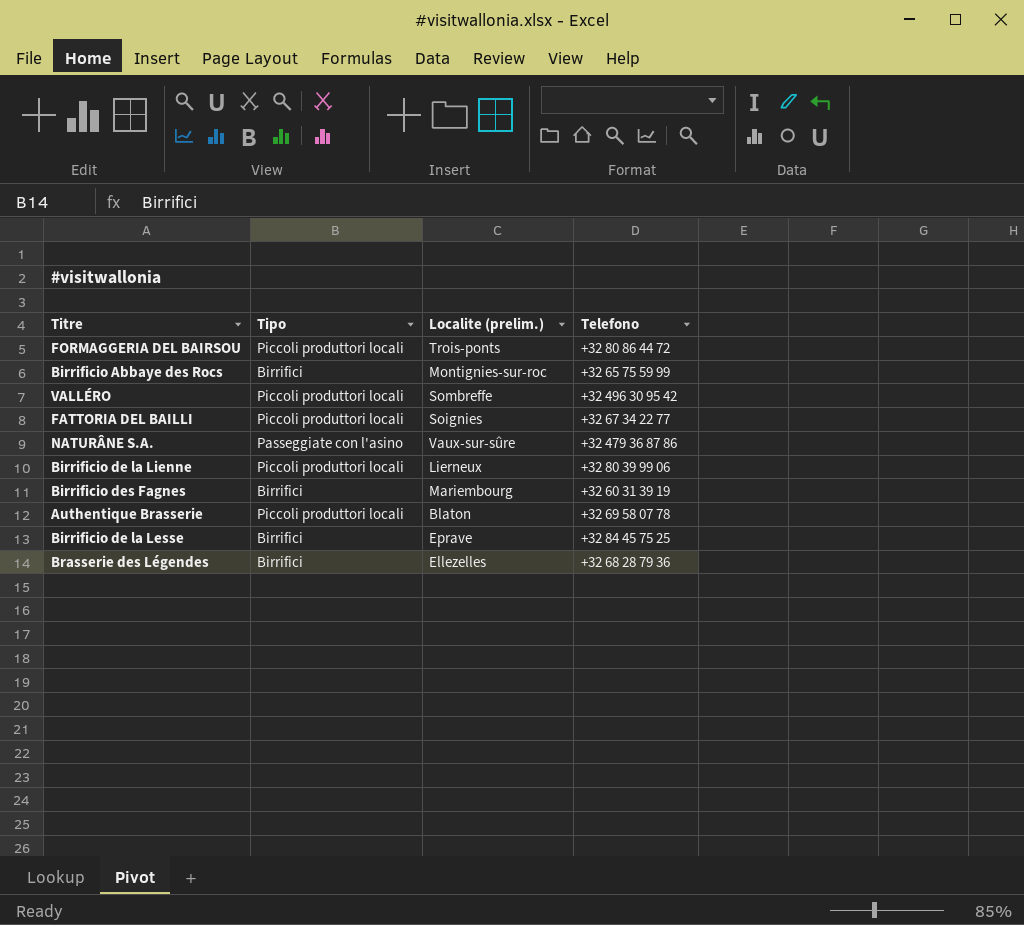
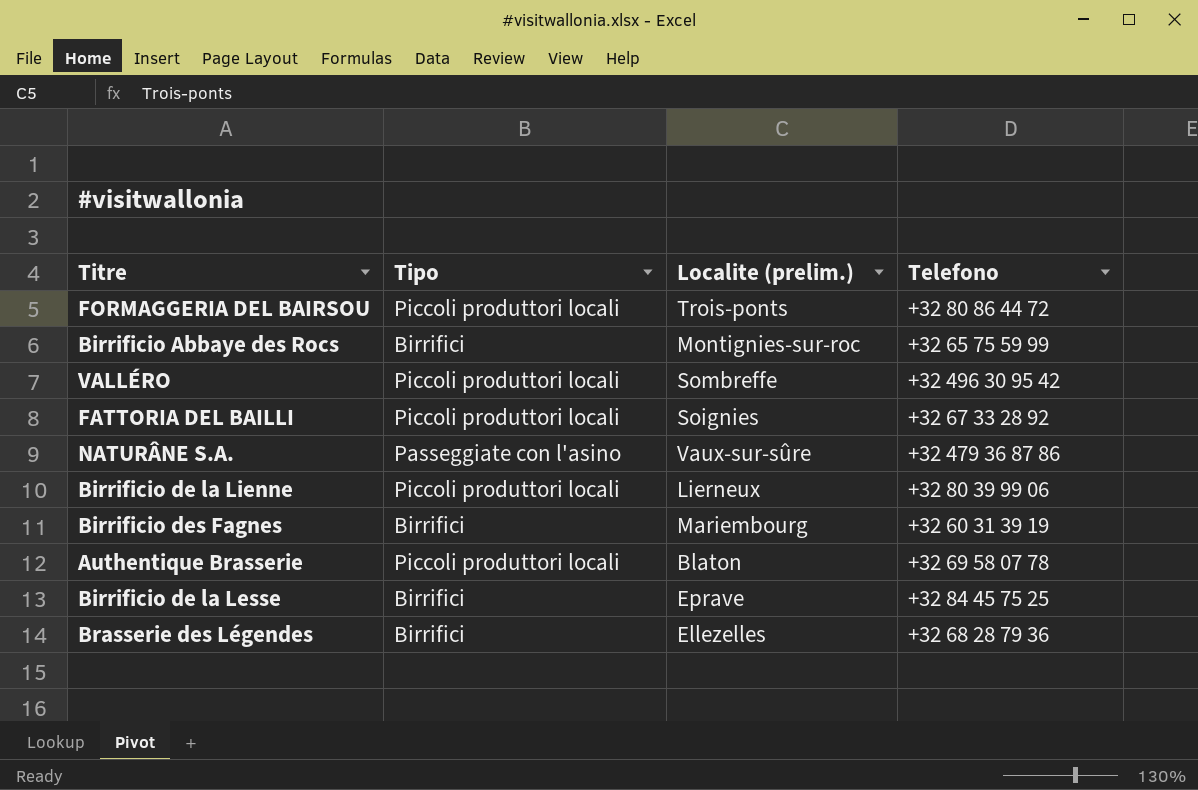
FATTORIA DEL BAILLI | Telefono: +32 67 34 22 77 -> +32 67 33 28 92

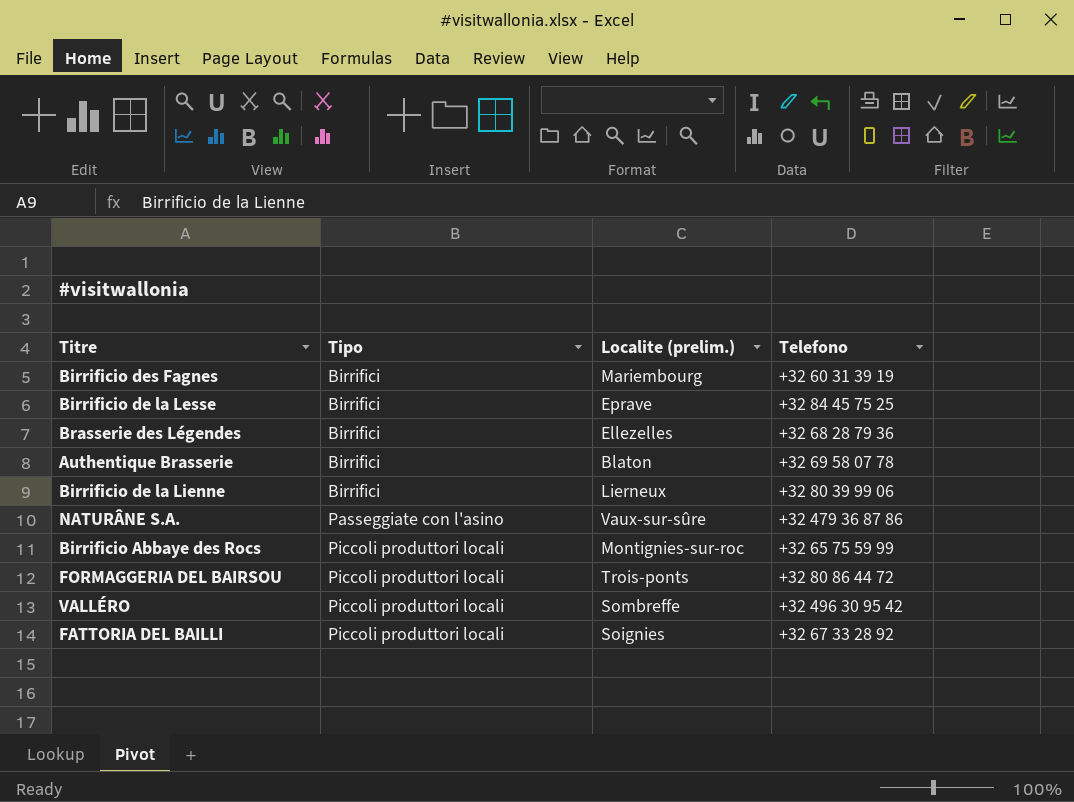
row order: none -> Tipo ascending
Authentique Brasserie | Tipo: Piccoli produttori locali -> Birrifici
Birrificio de la Lienne | Tipo: Piccoli produttori locali -> Birrifici
Birrificio Abbaye des Rocs | Tipo: Birrifici -> Piccoli produttori locali

